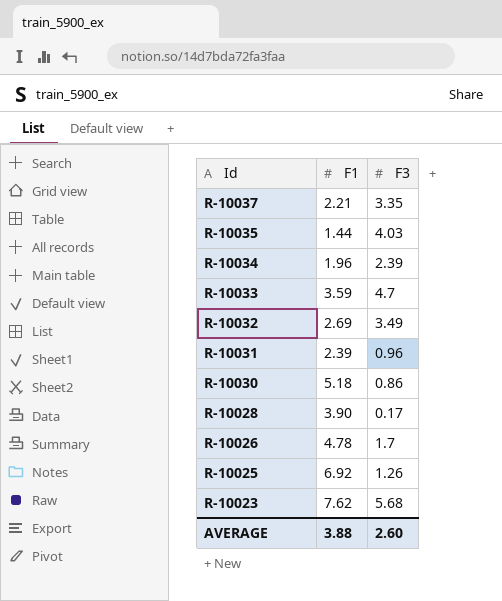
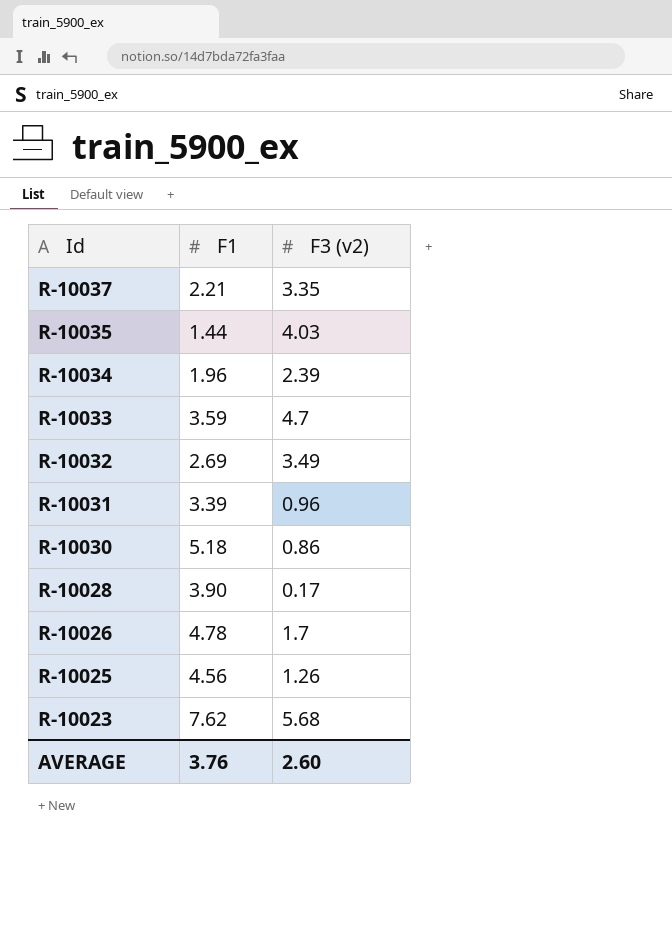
column name: F3 -> F3 (v2)
R-10031 | F1: 2.39 -> 3.39
R-10025 | F1: 6.92 -> 4.56
AVERAGE | F1: 3.88 -> 3.76

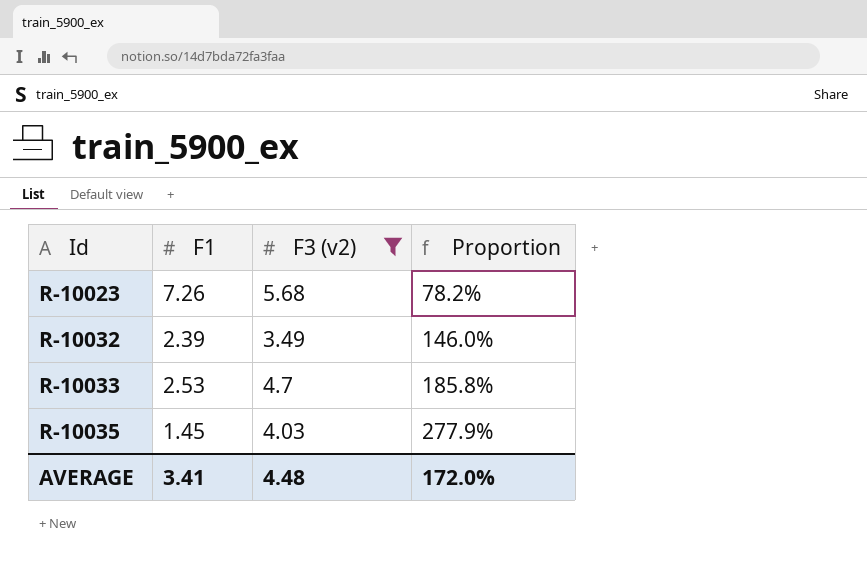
filter: none -> F3 (v2) >= 3.49
row order: Id descending -> Id ascending
column Proportion | formula: none -> [F3 (v2)] / [F1]
R-10023 | F1: 7.62 -> 7.26
R-10032 | F1: 2.69 -> 2.39
R-10033 | F1: 3.59 -> 2.53
R-10035 | F1: 1.44 -> 1.45
AVERAGE | F1: 3.76 -> 3.41
AVERAGE | F3 (v2): 2.60 -> 4.48

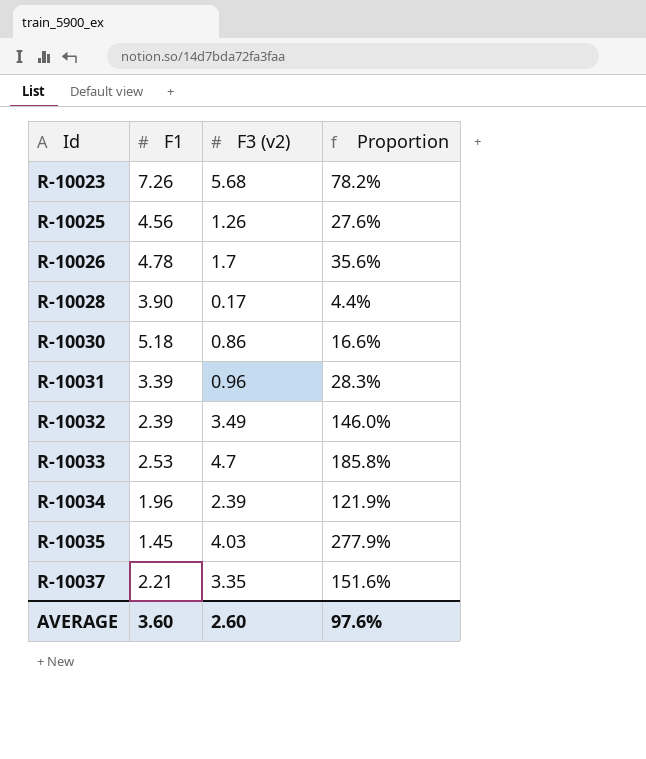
filter: F3 (v2) >= 3.49 -> none
AVERAGE | F1: 3.41 -> 3.60
AVERAGE | F3 (v2): 4.48 -> 2.60
AVERAGE | Proportion: 172.0% -> 97.6%

